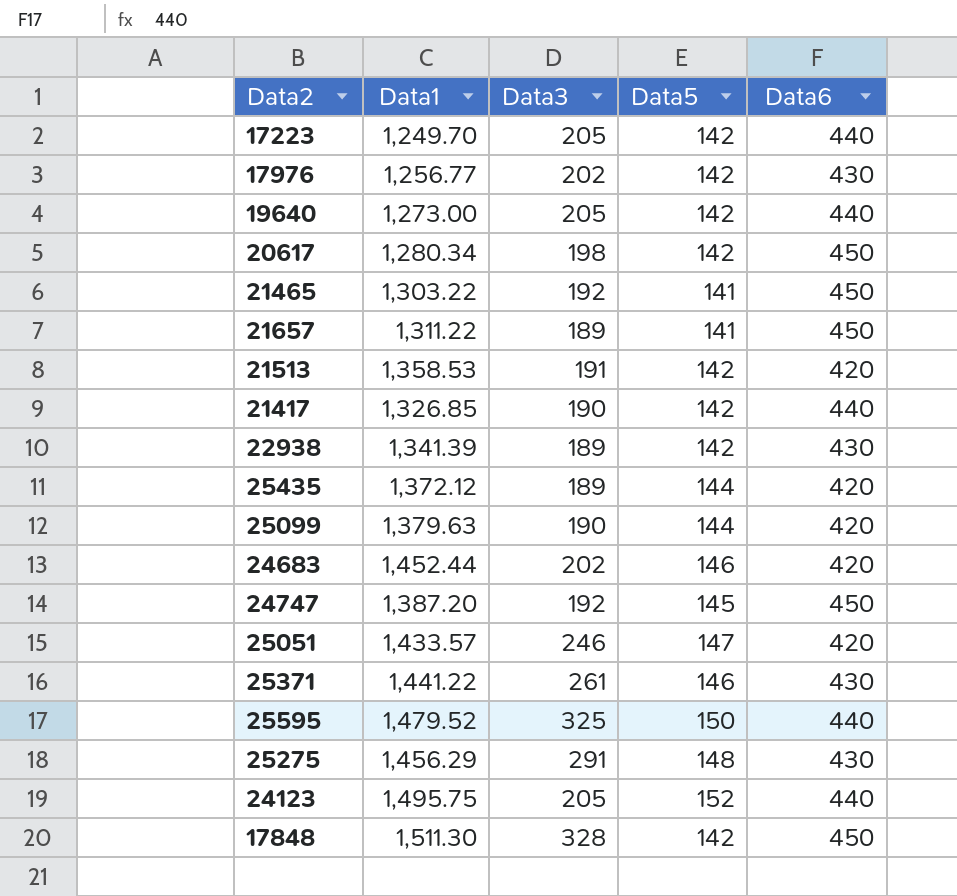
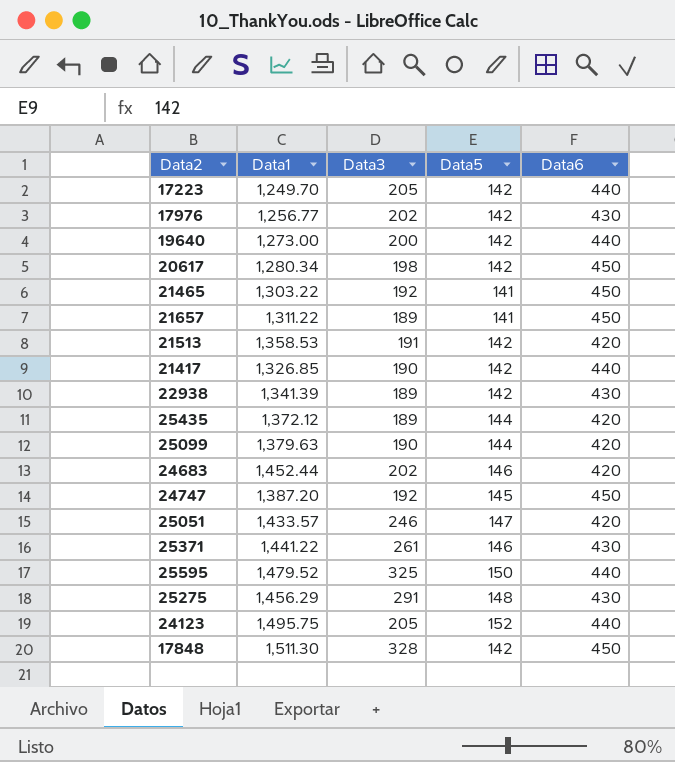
19640 | Data3: 205 -> 200

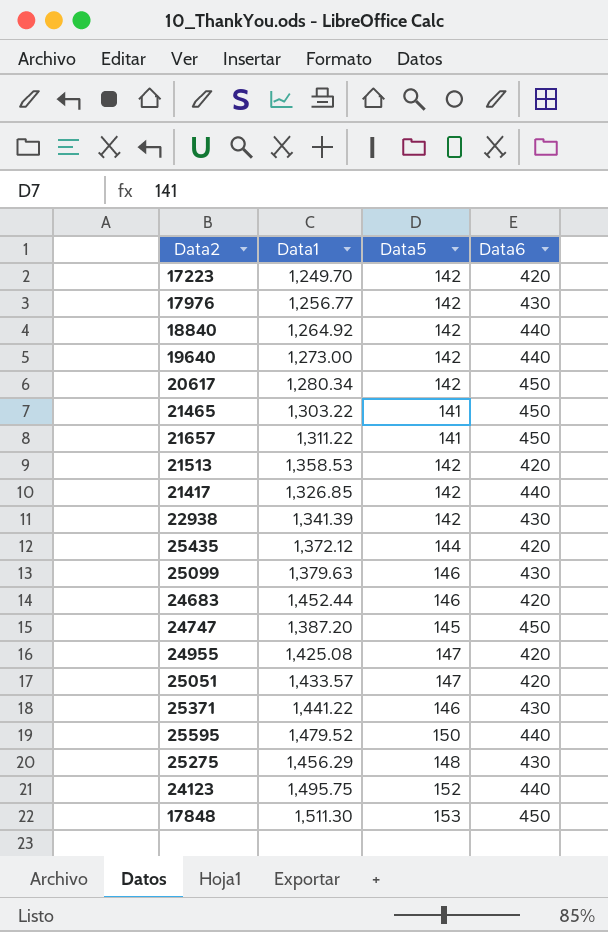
column Data3 | position: 3 -> none
17223 | Data6: 440 -> 420
row 18840: none -> 1,264.92 | 142 | 440
25099 | Data5: 144 -> 146
25099 | Data6: 420 -> 430
row 24955: none -> 1,425.08 | 147 | 420
17848 | Data5: 142 -> 153

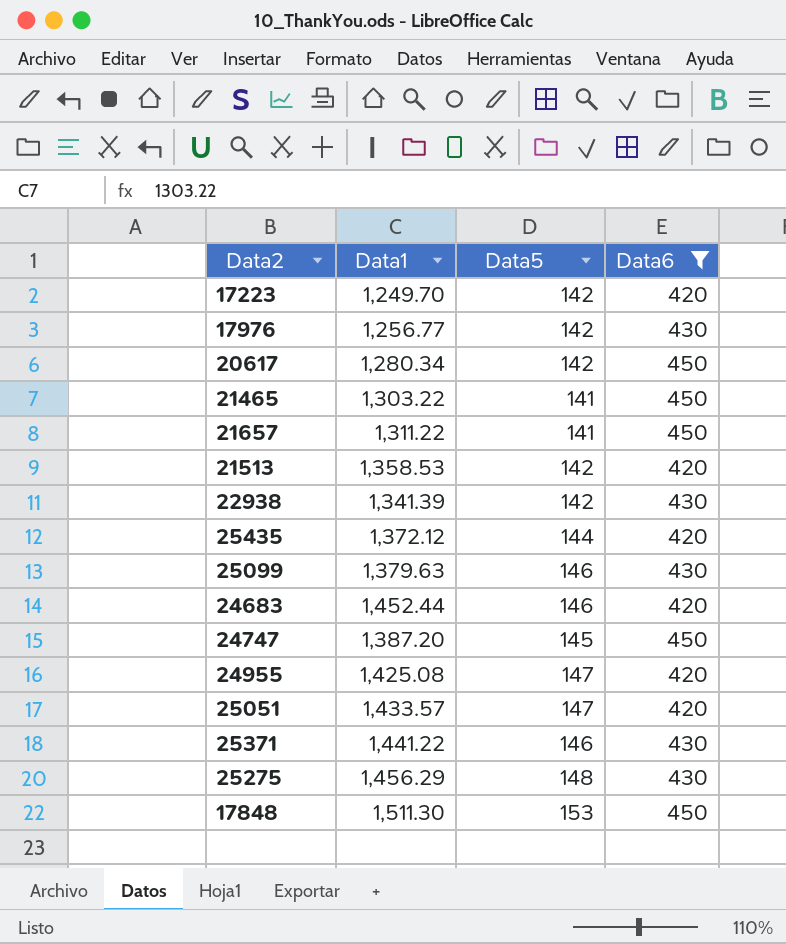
filter: none -> Data6 != 440

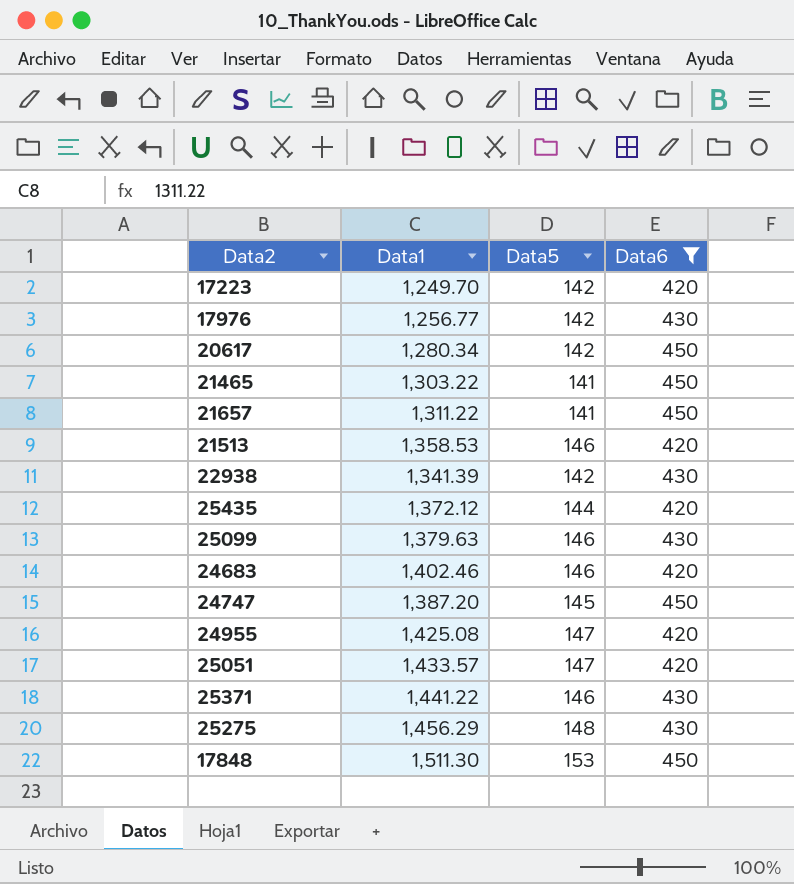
21513 | Data5: 142 -> 146
24683 | Data1: 1,452.44 -> 1,402.46

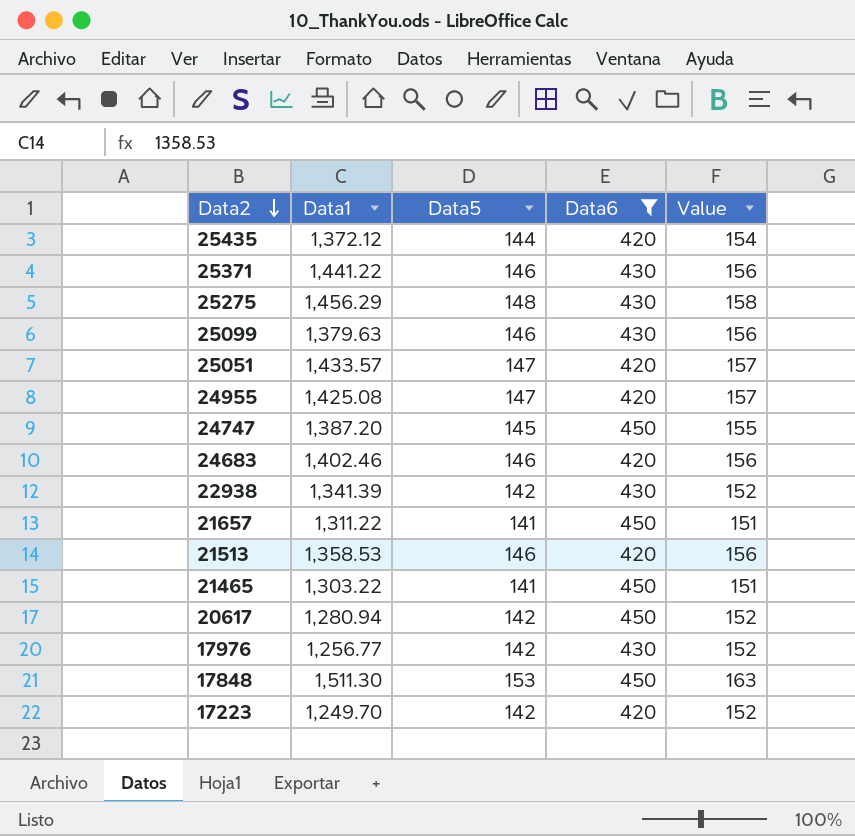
row order: none -> Data2 descending
column Value | formula: none -> [Data5] + 10
20617 | Data1: 1,280.34 -> 1,280.94

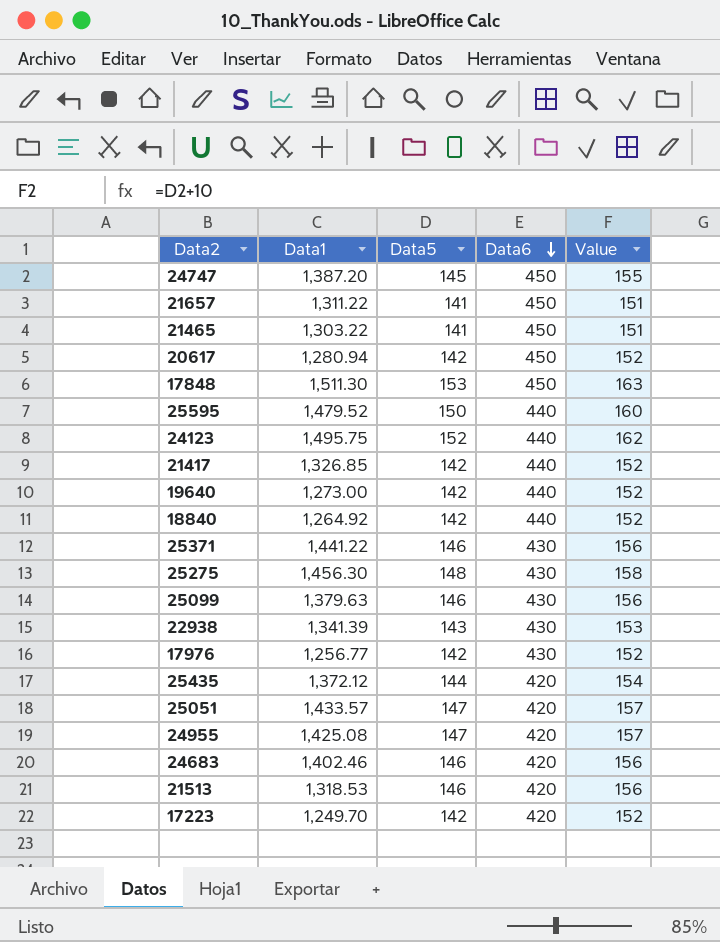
filter: Data6 != 440 -> none
row order: Data2 descending -> Data6 descending
25275 | Data1: 1,456.29 -> 1,456.30
22938 | Data5: 142 -> 143
22938 | Value: 152 -> 153
21513 | Data1: 1,358.53 -> 1,318.53

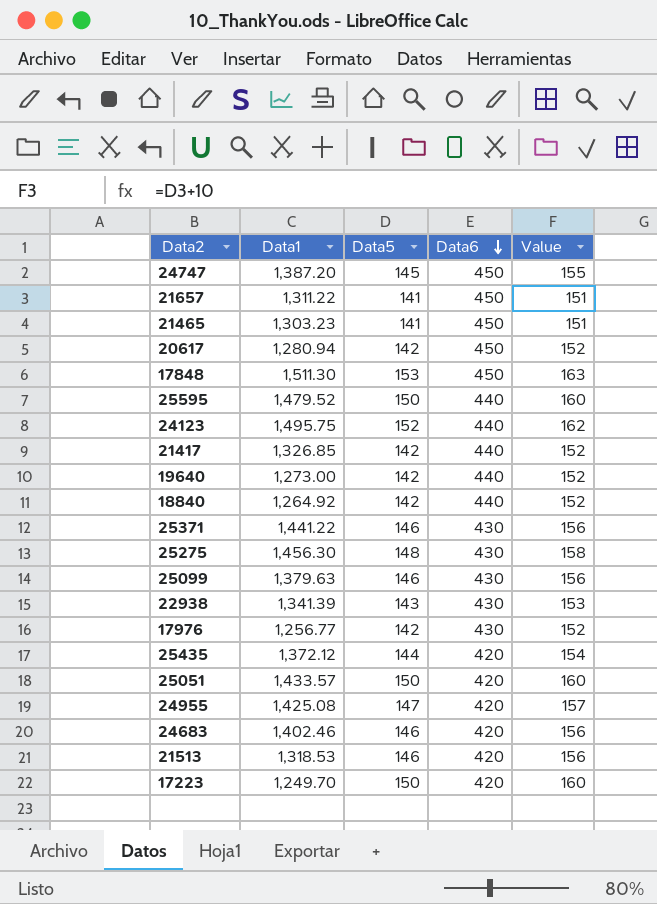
21465 | Data1: 1,303.22 -> 1,303.23
25051 | Data5: 147 -> 150
25051 | Value: 157 -> 160
17223 | Data5: 142 -> 150
17223 | Value: 152 -> 160

